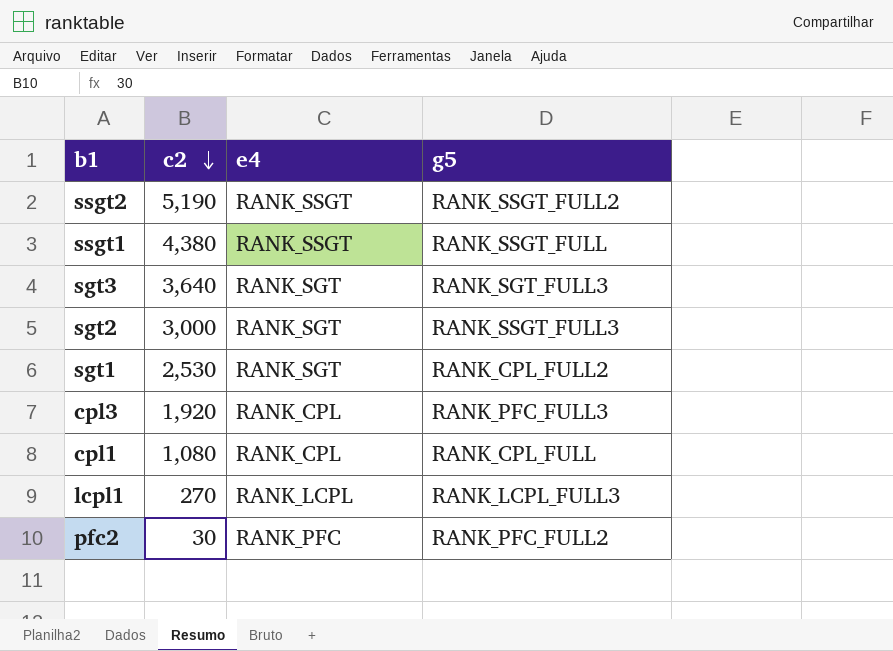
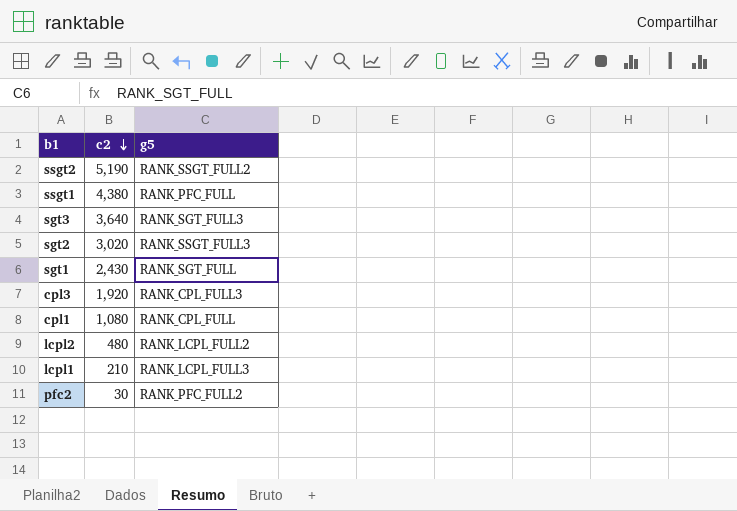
column e4 | position: 3 -> none
ssgt1 | g5: RANK_SSGT_FULL -> RANK_PFC_FULL
sgt2 | c2: 3,000 -> 3,020
sgt1 | c2: 2,530 -> 2,430
sgt1 | g5: RANK_CPL_FULL2 -> RANK_SGT_FULL
cpl3 | g5: RANK_PFC_FULL3 -> RANK_CPL_FULL3
row lcpl2: none -> 480 | RANK_LCPL_FULL2
lcpl1 | c2: 270 -> 210

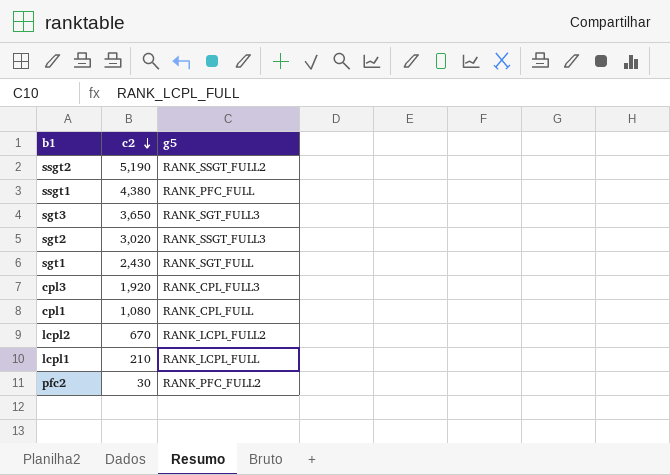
sgt3 | c2: 3,640 -> 3,650
lcpl2 | c2: 480 -> 670
lcpl1 | g5: RANK_LCPL_FULL3 -> RANK_LCPL_FULL

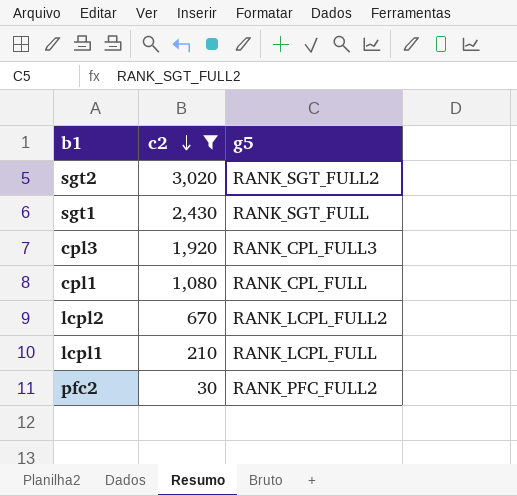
filter: none -> c2 <= 3,020
sgt2 | g5: RANK_SSGT_FULL3 -> RANK_SGT_FULL2

